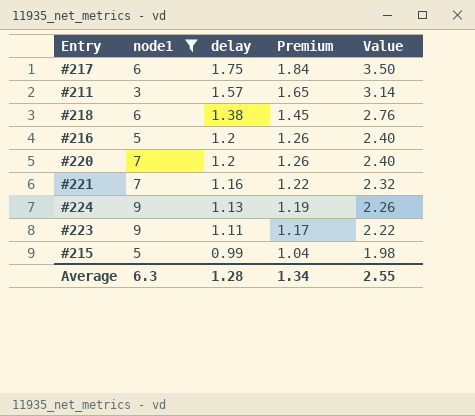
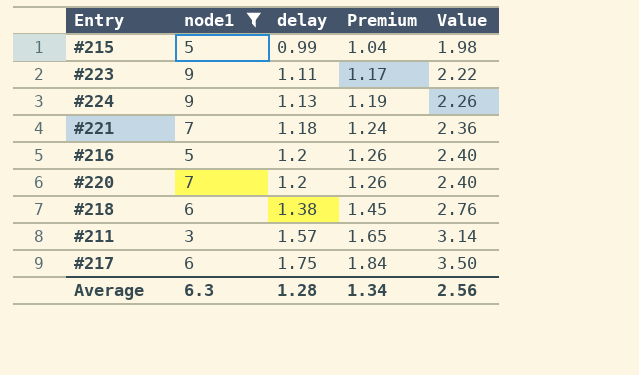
row order: delay descending -> delay ascending
#221 | delay: 1.16 -> 1.18
#221 | Premium: 1.22 -> 1.24
#221 | Value: 2.32 -> 2.36
Average | Value: 2.55 -> 2.56

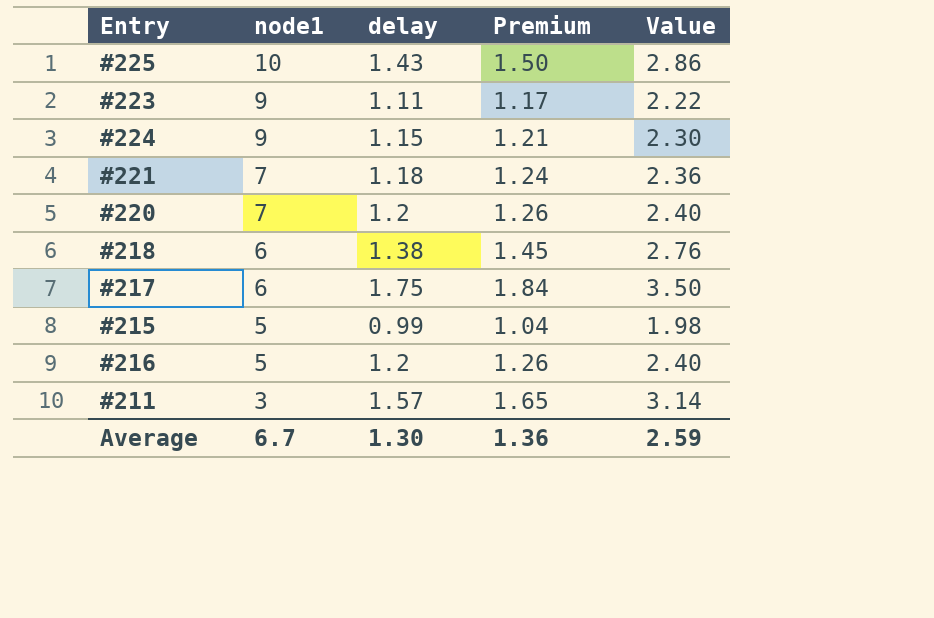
filter: node1 != 10 -> none
row order: delay ascending -> node1 descending
#224 | delay: 1.13 -> 1.15
#224 | Premium: 1.19 -> 1.21
#224 | Value: 2.26 -> 2.30
Average | node1: 6.3 -> 6.7
Average | delay: 1.28 -> 1.30
Average | Premium: 1.34 -> 1.36
Average | Value: 2.56 -> 2.59

